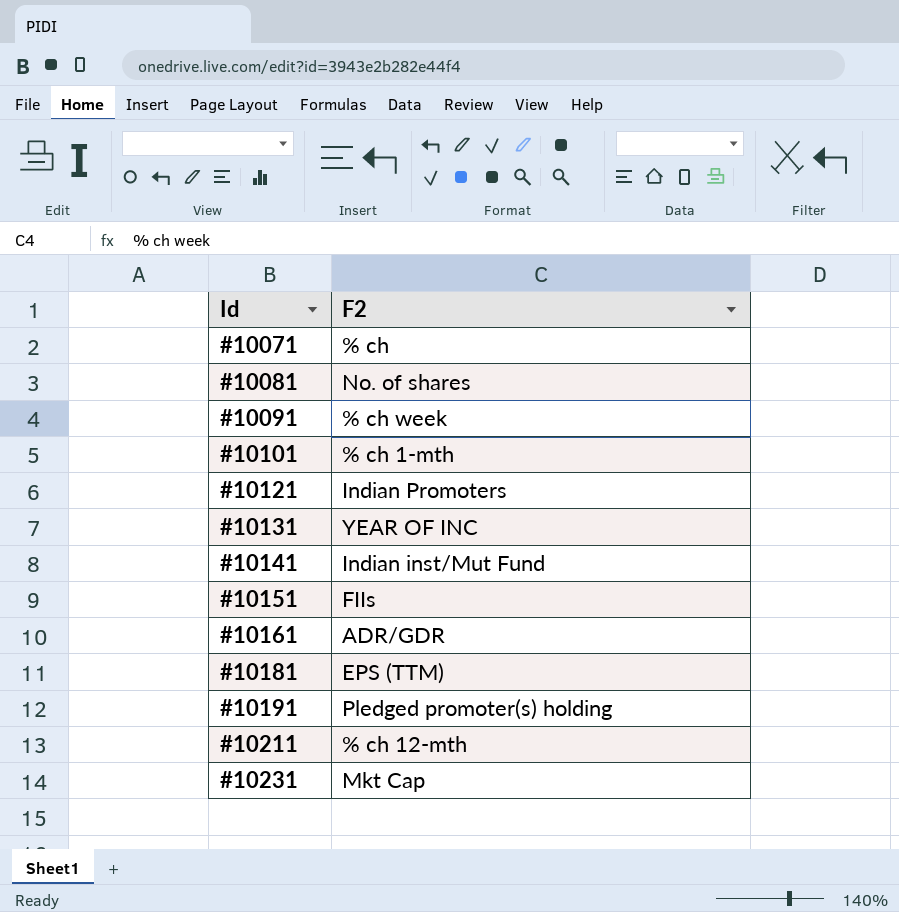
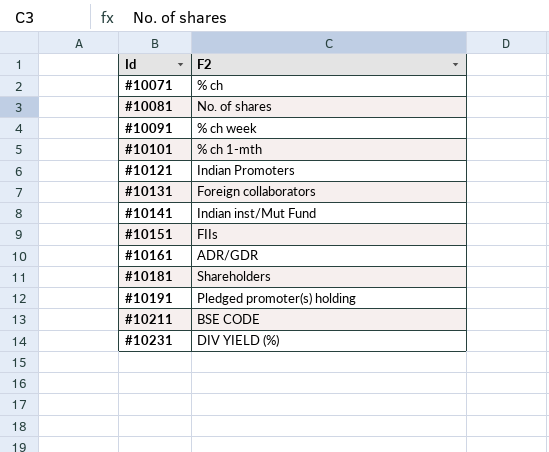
#10131 | F2: YEAR OF INC -> Foreign collaborators
#10181 | F2: EPS (TTM) -> Shareholders
#10211 | F2: % ch 12-mth -> BSE CODE
#10231 | F2: Mkt Cap -> DIV YIELD (%)

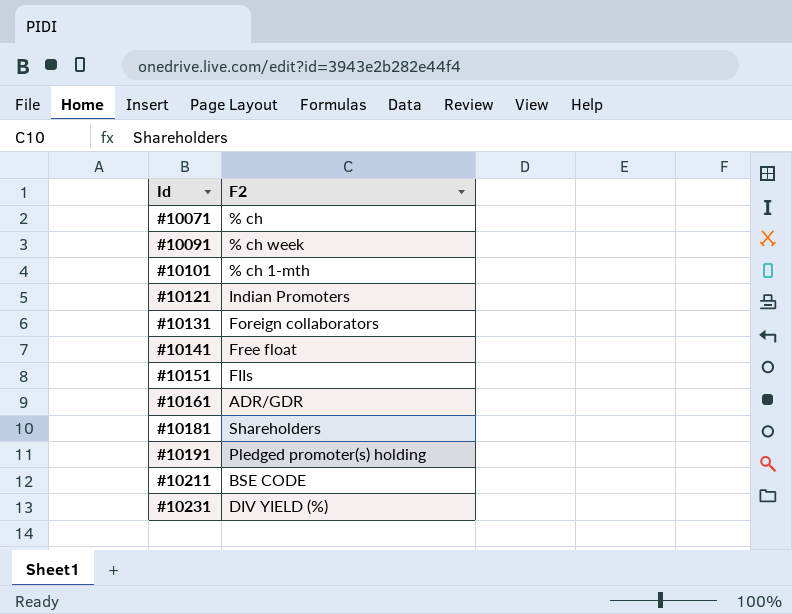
row #10081: No. of shares -> none
#10141 | F2: Indian inst/Mut Fund -> Free float

